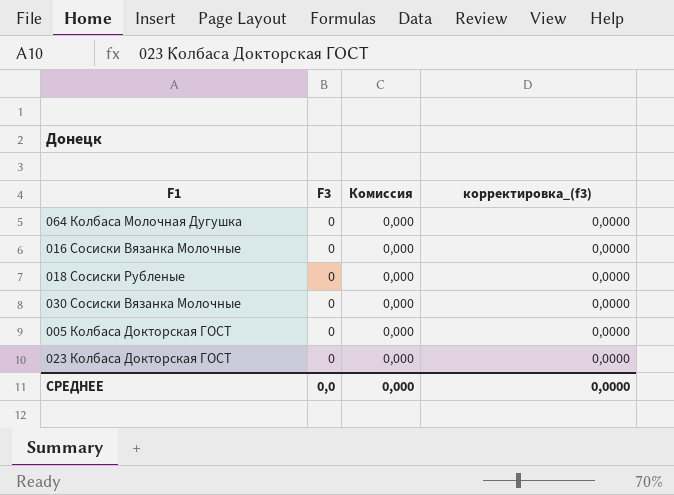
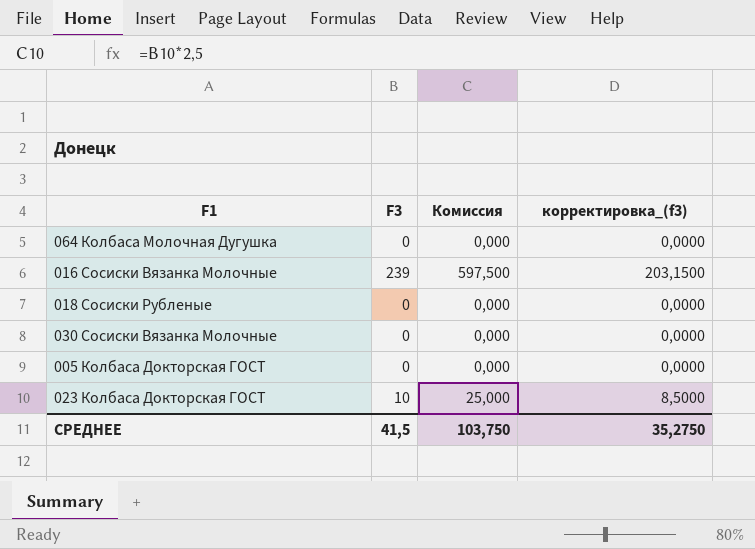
016 Сосиски Вязанка Молочные | F3: 0 -> 239
016 Сосиски Вязанка Молочные | Комиссия: 0,000 -> 597,500
016 Сосиски Вязанка Молочные | корректировка_(f3): 0,0000 -> 203,1500
023 Колбаса Докторская ГОСТ | F3: 0 -> 10
023 Колбаса Докторская ГОСТ | Комиссия: 0,000 -> 25,000
023 Колбаса Докторская ГОСТ | корректировка_(f3): 0,0000 -> 8,5000
СРЕДНЕЕ | F3: 0,0 -> 41,5
СРЕДНЕЕ | Комиссия: 0,000 -> 103,750
СРЕДНЕЕ | корректировка_(f3): 0,0000 -> 35,2750

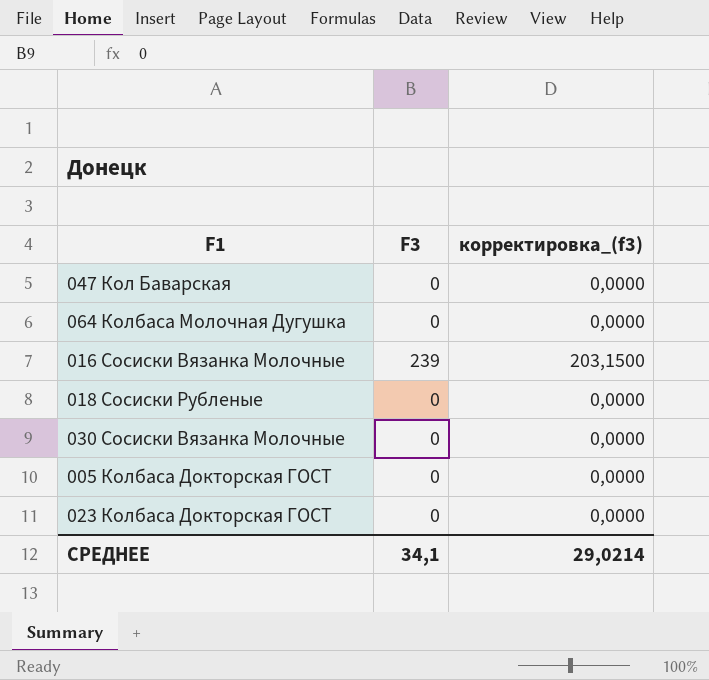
column Комиссия | formula: [F3] * 2,5 -> none
row 047 Кол Баварская: none -> 0 | 0,0000
023 Колбаса Докторская ГОСТ | F3: 10 -> 0
023 Колбаса Докторская ГОСТ | корректировка_(f3): 8,5000 -> 0,0000
СРЕДНЕЕ | F3: 41,5 -> 34,1
СРЕДНЕЕ | корректировка_(f3): 35,2750 -> 29,0214

